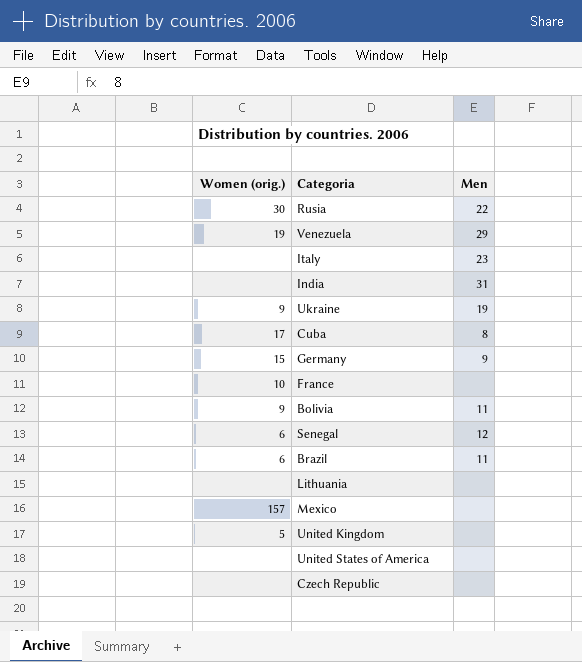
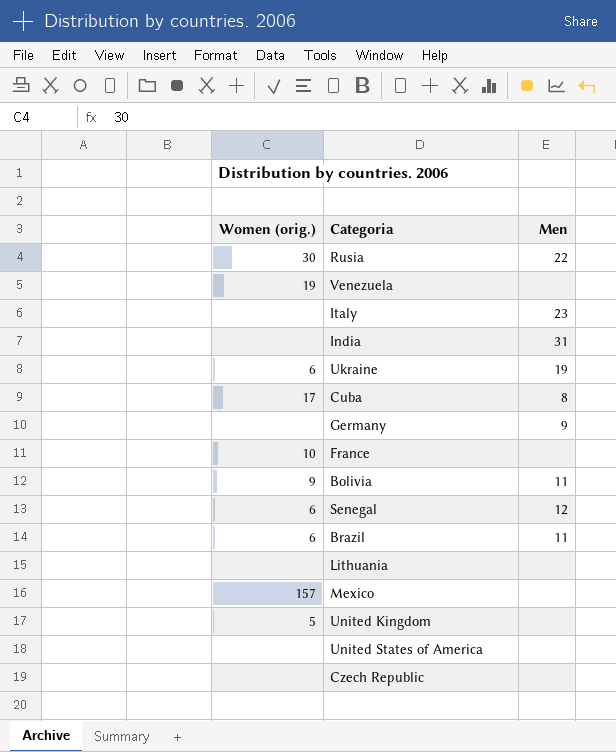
Venezuela | Men: 29 -> none
Ukraine | Women (orig.): 9 -> 6
Germany | Women (orig.): 15 -> none

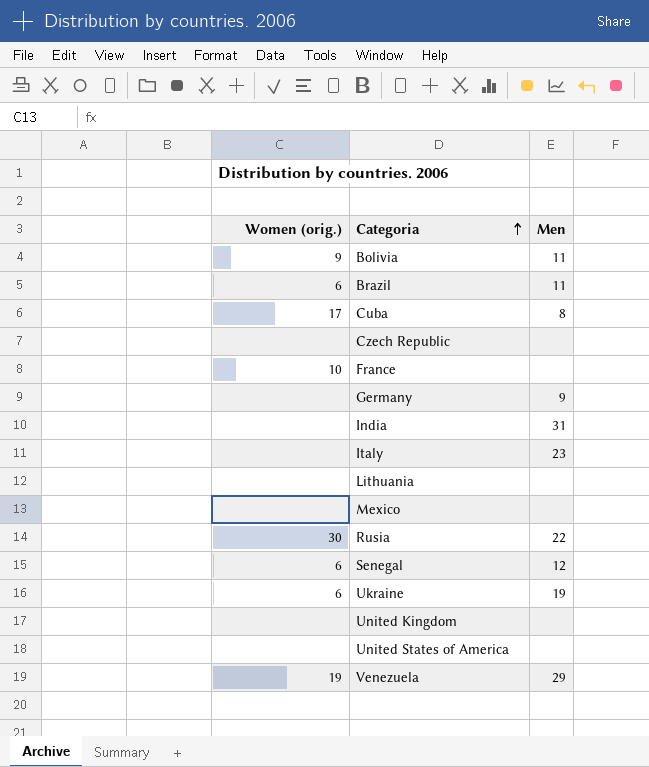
row order: none -> Categoria ascending
Mexico | Women (orig.): 157 -> none
United Kingdom | Women (orig.): 5 -> none
Venezuela | Men: none -> 29

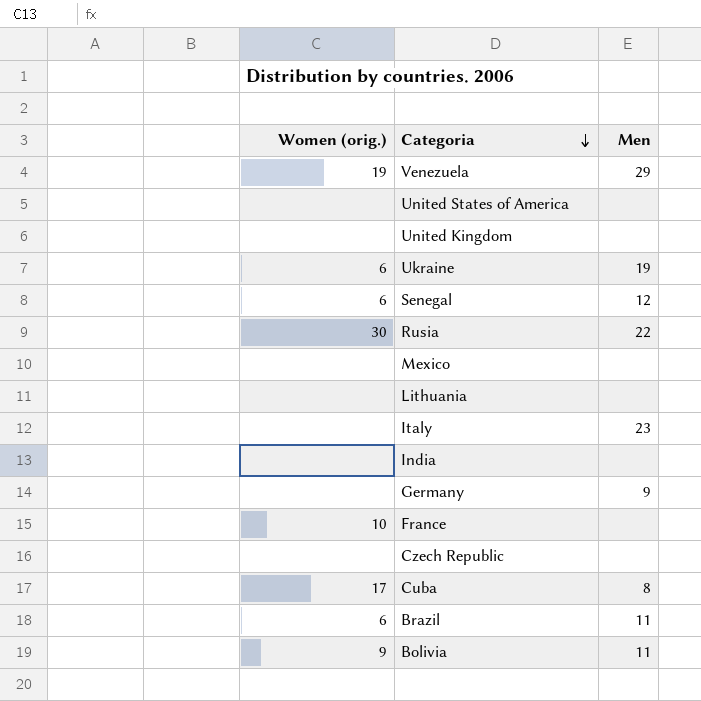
row order: Categoria ascending -> Categoria descending
India | Men: 31 -> none

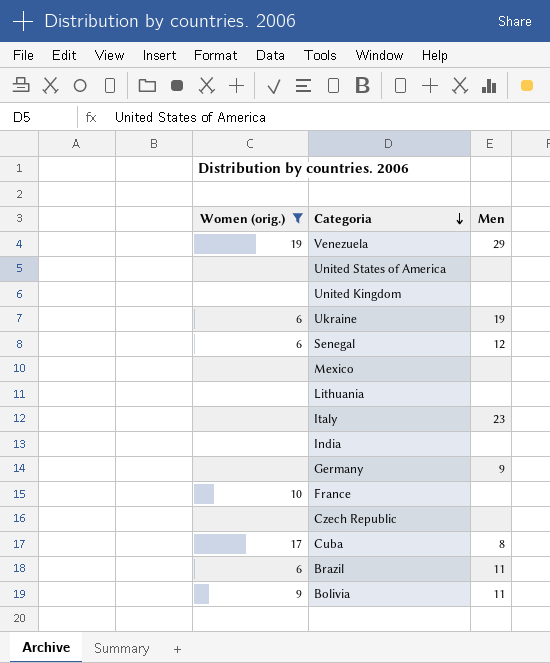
filter: none -> Women (orig.) != 30

